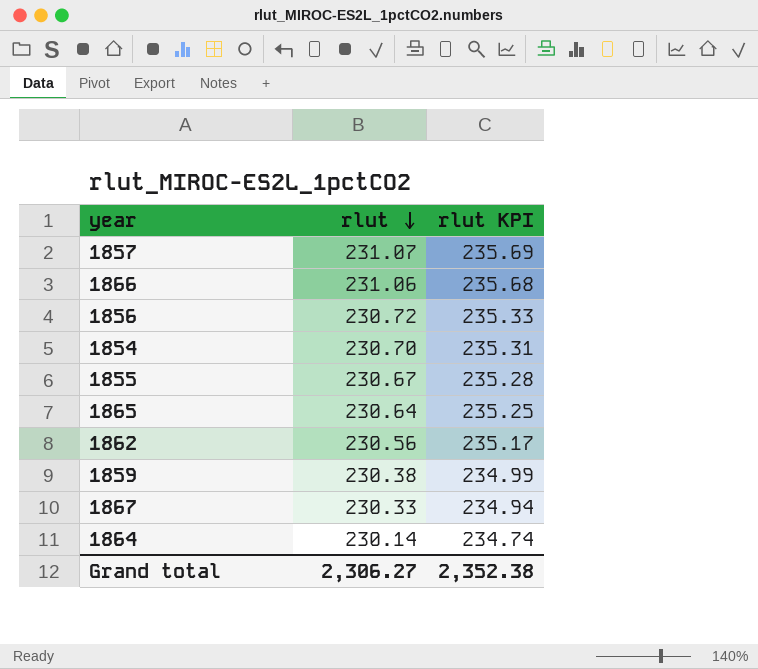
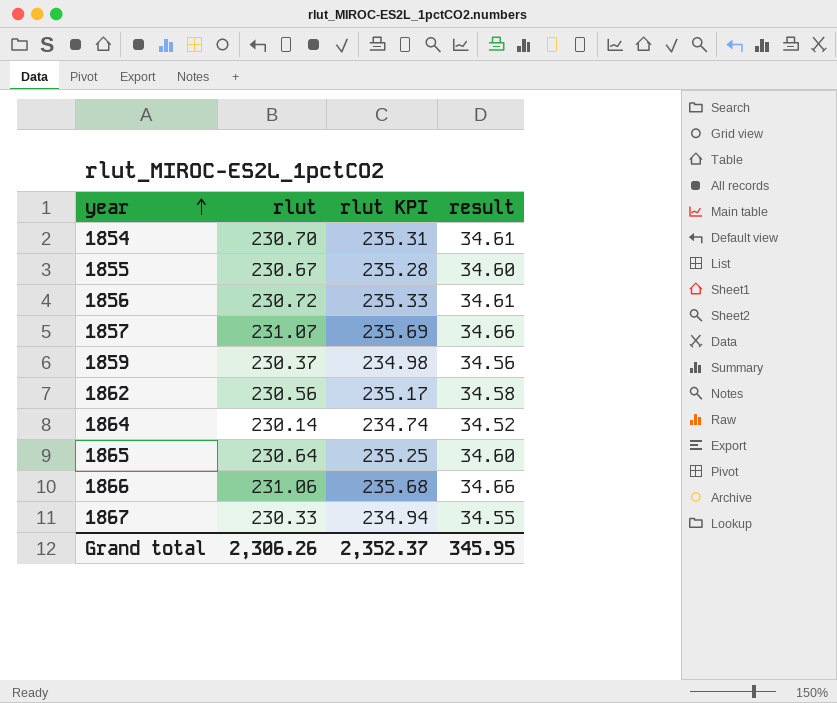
row order: rlut descending -> year ascending
column result | formula: none -> [rlut] * 0.15
1859 | rlut: 230.38 -> 230.37
1859 | rlut KPI: 234.99 -> 234.98
Grand total | rlut: 2,306.27 -> 2,306.26
Grand total | rlut KPI: 2,352.38 -> 2,352.37

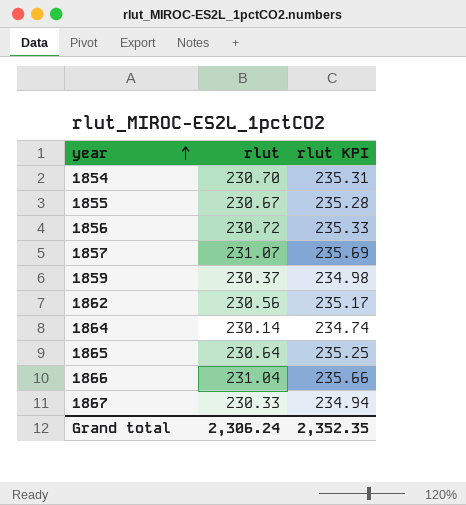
column result | formula: [rlut] * 0.15 -> none
1866 | rlut: 231.06 -> 231.04
1866 | rlut KPI: 235.68 -> 235.66
Grand total | rlut: 2,306.26 -> 2,306.24
Grand total | rlut KPI: 2,352.37 -> 2,352.35

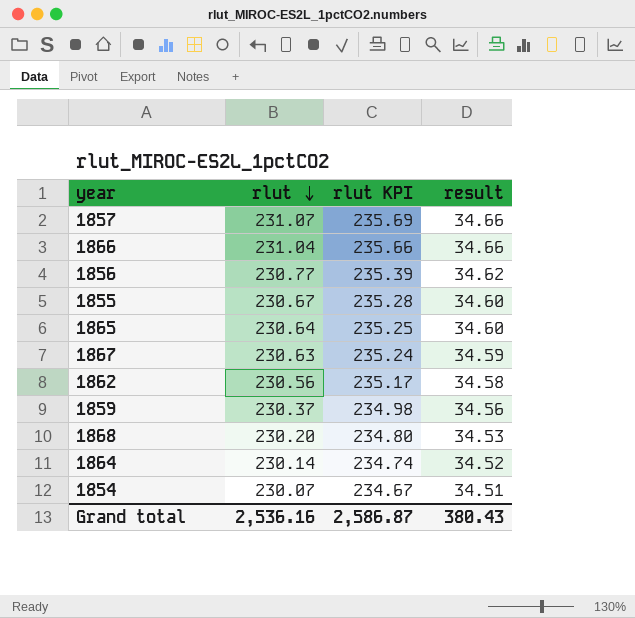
row order: year ascending -> rlut descending
column result | formula: none -> [rlut] * 0.15
1856 | rlut: 230.72 -> 230.77
1856 | rlut KPI: 235.33 -> 235.39
1867 | rlut: 230.33 -> 230.63
1867 | rlut KPI: 234.94 -> 235.24
row 1868: none -> 230.20 | 234.80 | 34.53
1854 | rlut: 230.70 -> 230.07
1854 | rlut KPI: 235.31 -> 234.67
Grand total | rlut: 2,306.24 -> 2,536.16
Grand total | rlut KPI: 2,352.35 -> 2,586.87

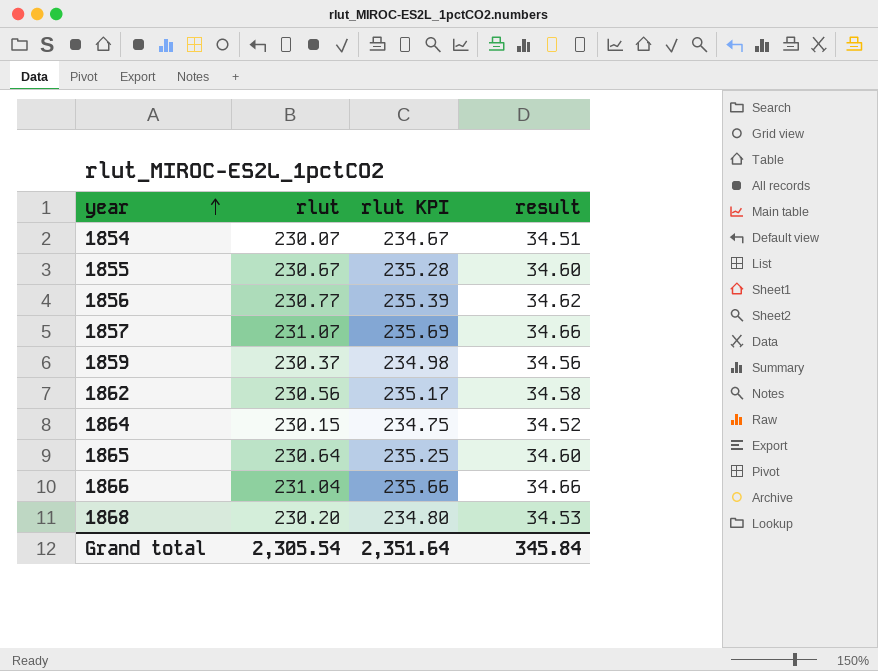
row order: rlut descending -> year ascending
row 1867: 230.63 | 235.24 | 34.59 -> none
1864 | rlut: 230.14 -> 230.15
1864 | rlut KPI: 234.74 -> 234.75
Grand total | rlut: 2,536.16 -> 2,305.54
Grand total | rlut KPI: 2,586.87 -> 2,351.64
Grand total | result: 380.43 -> 345.84

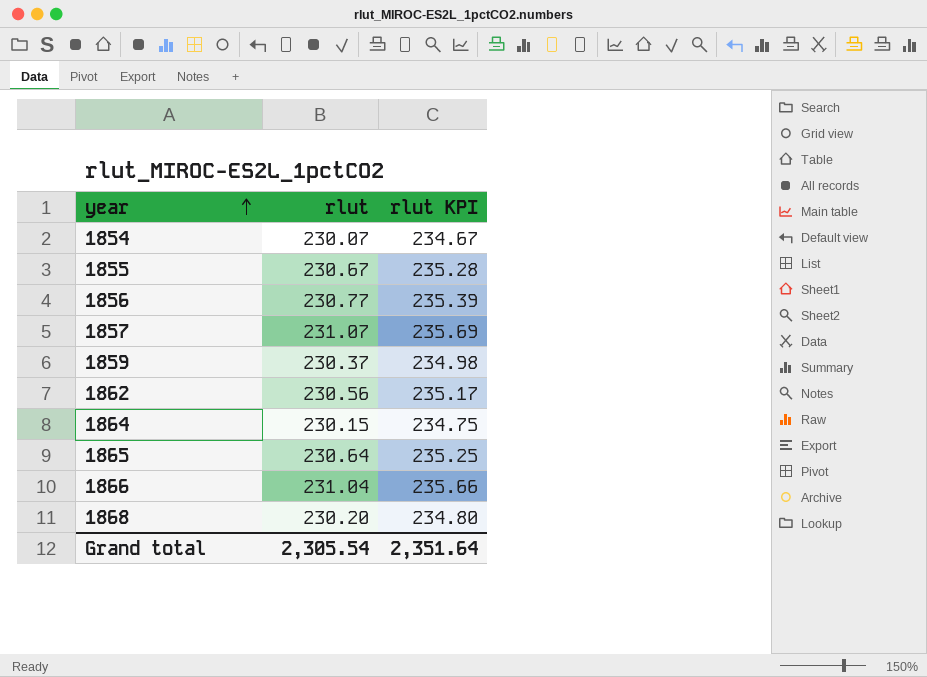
column result | formula: [rlut] * 0.15 -> none

